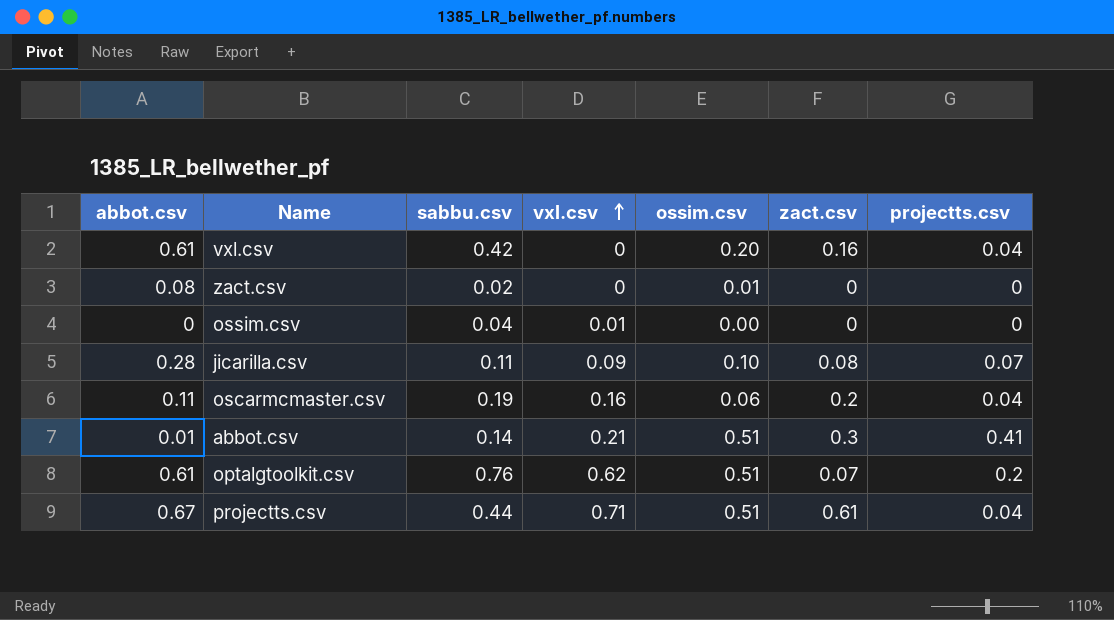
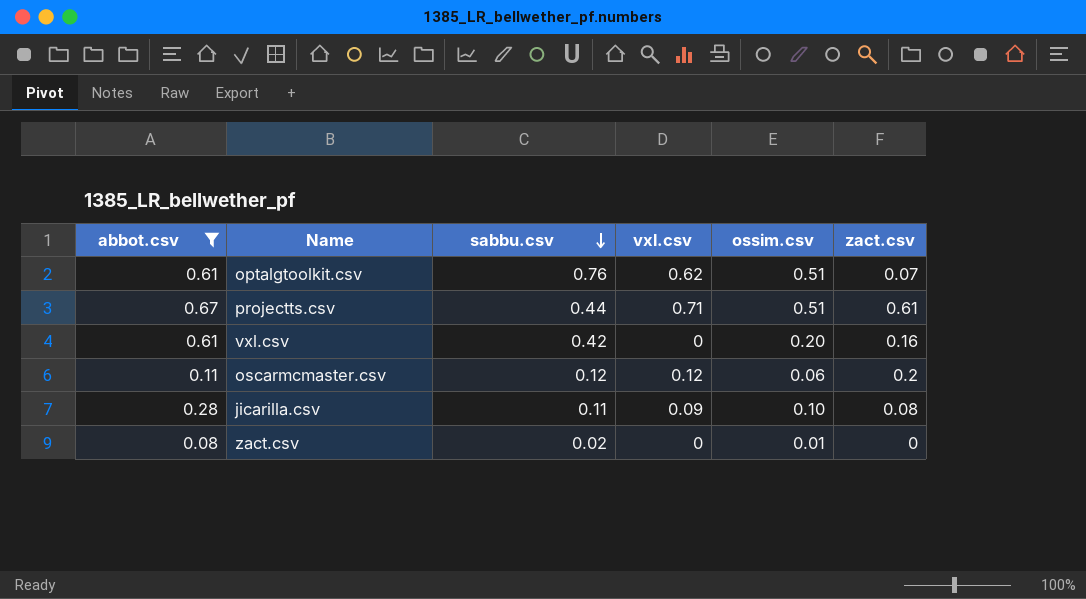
filter: none -> abbot.csv >= 0.08
row order: vxl.csv ascending -> sabbu.csv descending
column projectts.csv | position: 7 -> none
oscarmcmaster.csv | sabbu.csv: 0.19 -> 0.12
oscarmcmaster.csv | vxl.csv: 0.16 -> 0.12

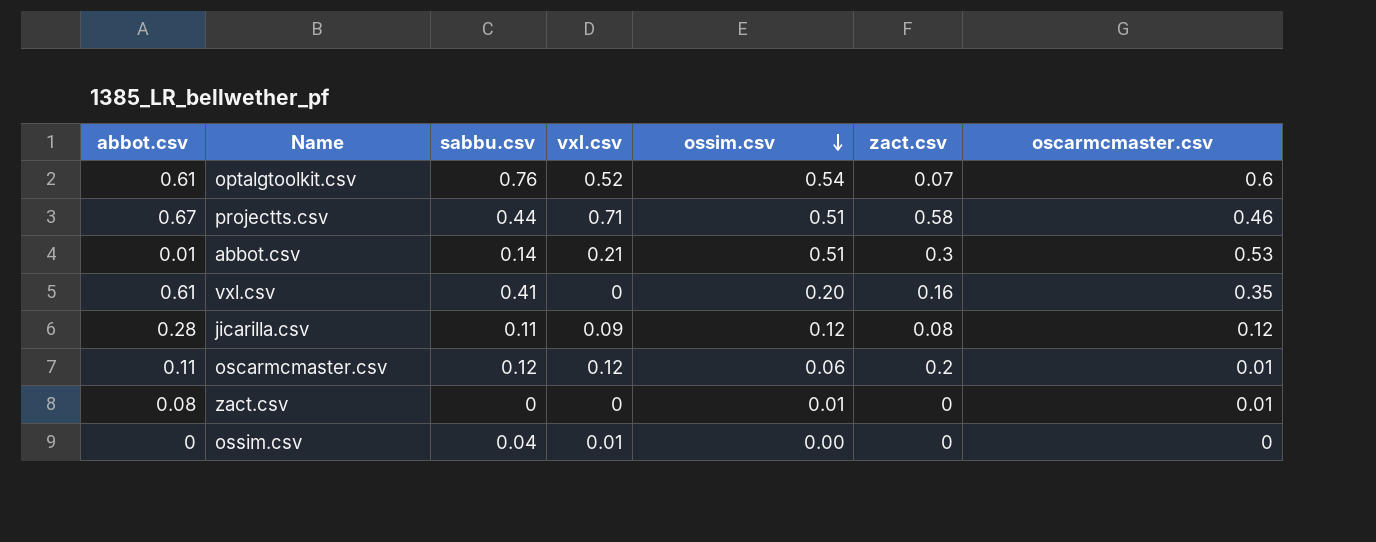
filter: abbot.csv >= 0.08 -> none
row order: sabbu.csv descending -> ossim.csv descending
column oscarmcmaster.csv | position: none -> 7
optalgtoolkit.csv | vxl.csv: 0.62 -> 0.52
optalgtoolkit.csv | ossim.csv: 0.51 -> 0.54
projectts.csv | zact.csv: 0.61 -> 0.58
vxl.csv | sabbu.csv: 0.42 -> 0.41
jicarilla.csv | ossim.csv: 0.10 -> 0.12
zact.csv | sabbu.csv: 0.02 -> 0

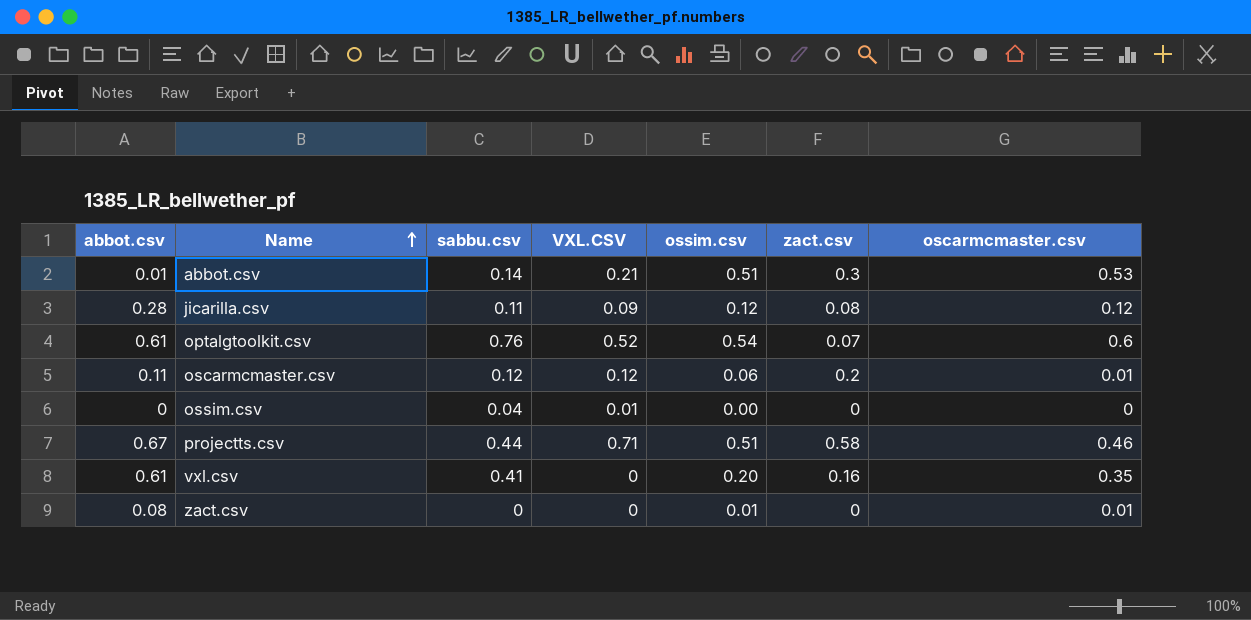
row order: ossim.csv descending -> Name ascending
column name: vxl.csv -> VXL.CSV

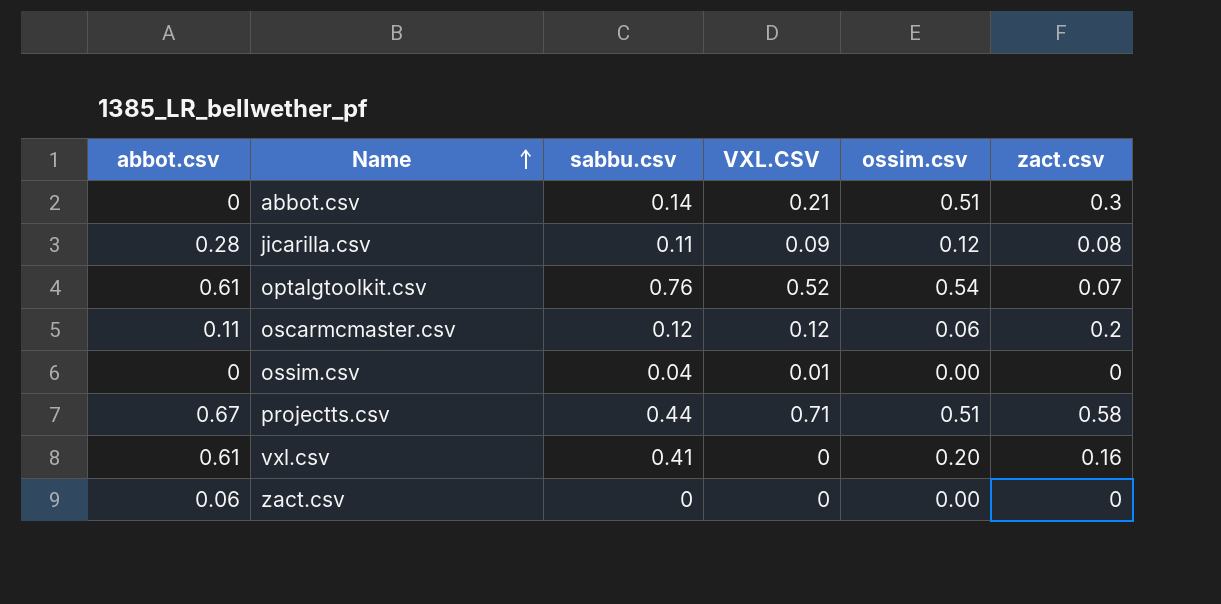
column oscarmcmaster.csv | position: 7 -> none
abbot.csv | abbot.csv: 0.01 -> 0
zact.csv | abbot.csv: 0.08 -> 0.06
zact.csv | ossim.csv: 0.01 -> 0.00

